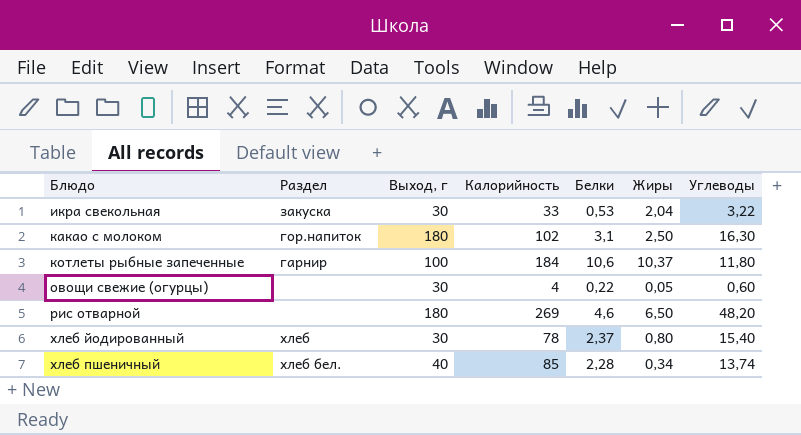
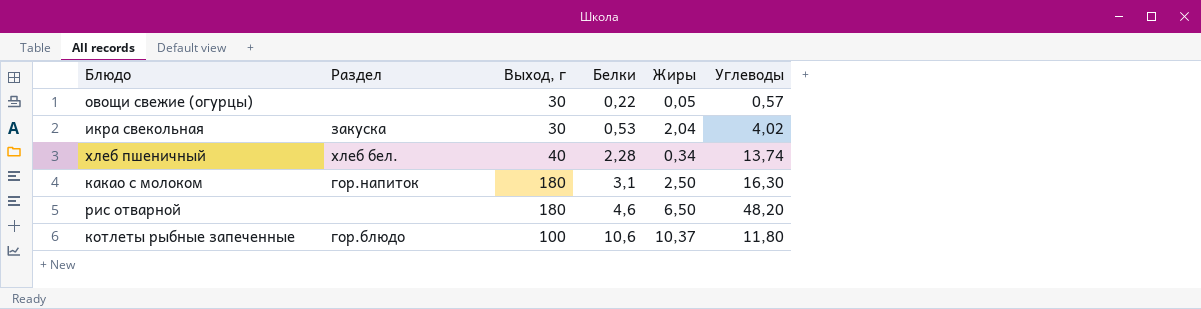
row order: Блюдо ascending -> Белки ascending
column Калорийность | position: 4 -> none
row хлеб йодированный: хлеб | 30 | 78 | 2,37 | 0,80 | 15,40 -> none
овощи свежие (огурцы) | Углеводы: 0,60 -> 0,57
икра свекольная | Углеводы: 3,22 -> 4,02
котлеты рыбные запеченные | Раздел: гарнир -> гор.блюдо

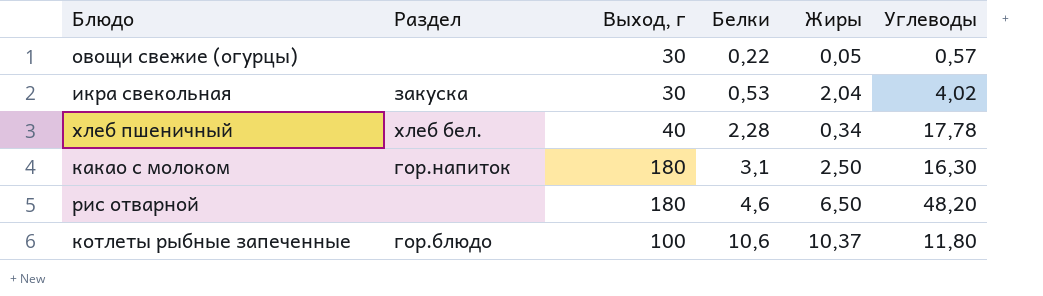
хлеб пшеничный | Углеводы: 13,74 -> 17,78

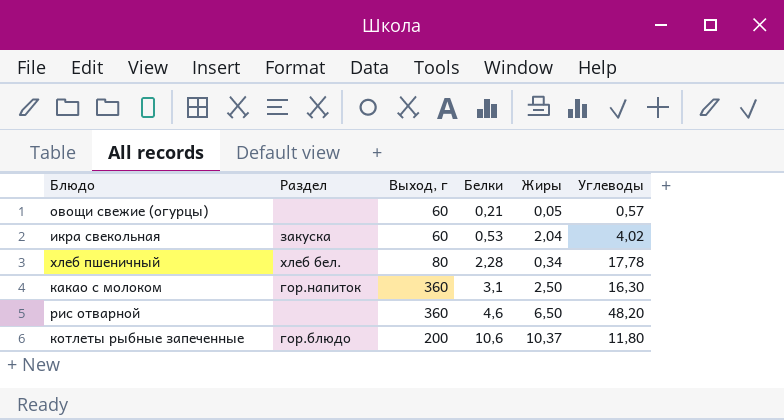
овощи свежие (огурцы) | Выход, г: 30 -> 60
овощи свежие (огурцы) | Белки: 0,22 -> 0,21
икра свекольная | Выход, г: 30 -> 60
хлеб пшеничный | Выход, г: 40 -> 80
какао с молоком | Выход, г: 180 -> 360
рис отварной | Выход, г: 180 -> 360
котлеты рыбные запеченные | Выход, г: 100 -> 200

